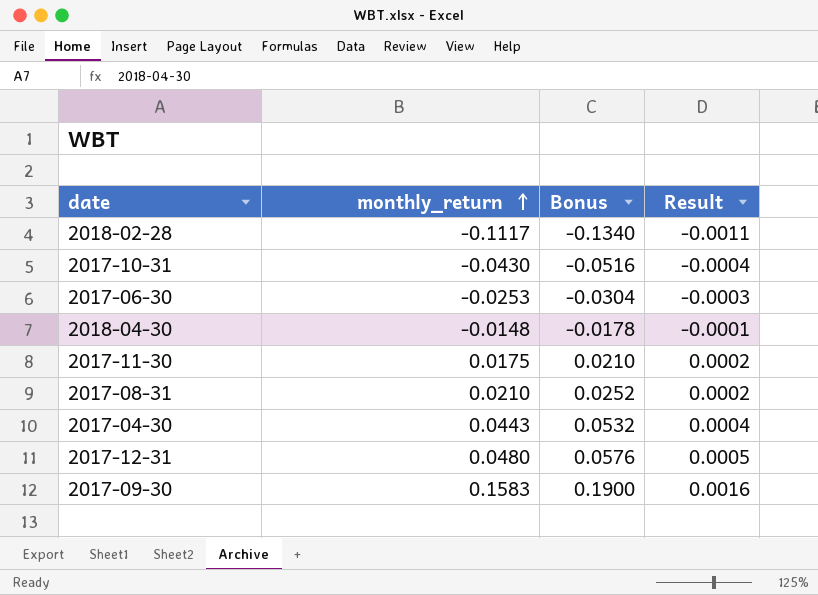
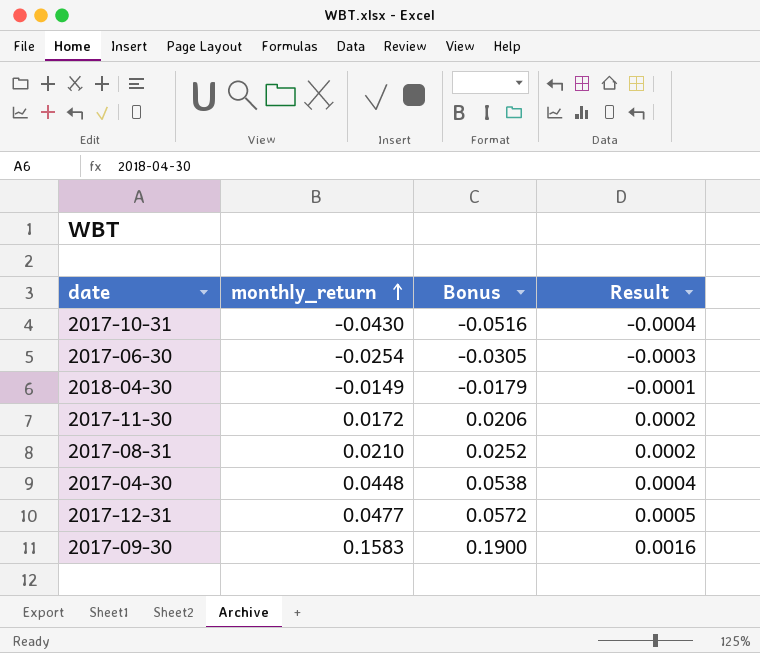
row 2018-02-28: -0.1117 | -0.1340 | -0.0011 -> none
2017-06-30 | monthly_return: -0.0253 -> -0.0254
2017-06-30 | Bonus: -0.0304 -> -0.0305
2018-04-30 | monthly_return: -0.0148 -> -0.0149
2018-04-30 | Bonus: -0.0178 -> -0.0179
2017-11-30 | monthly_return: 0.0175 -> 0.0172
2017-11-30 | Bonus: 0.0210 -> 0.0206
2017-04-30 | monthly_return: 0.0443 -> 0.0448
2017-04-30 | Bonus: 0.0532 -> 0.0538
2017-12-31 | monthly_return: 0.0480 -> 0.0477
2017-12-31 | Bonus: 0.0576 -> 0.0572

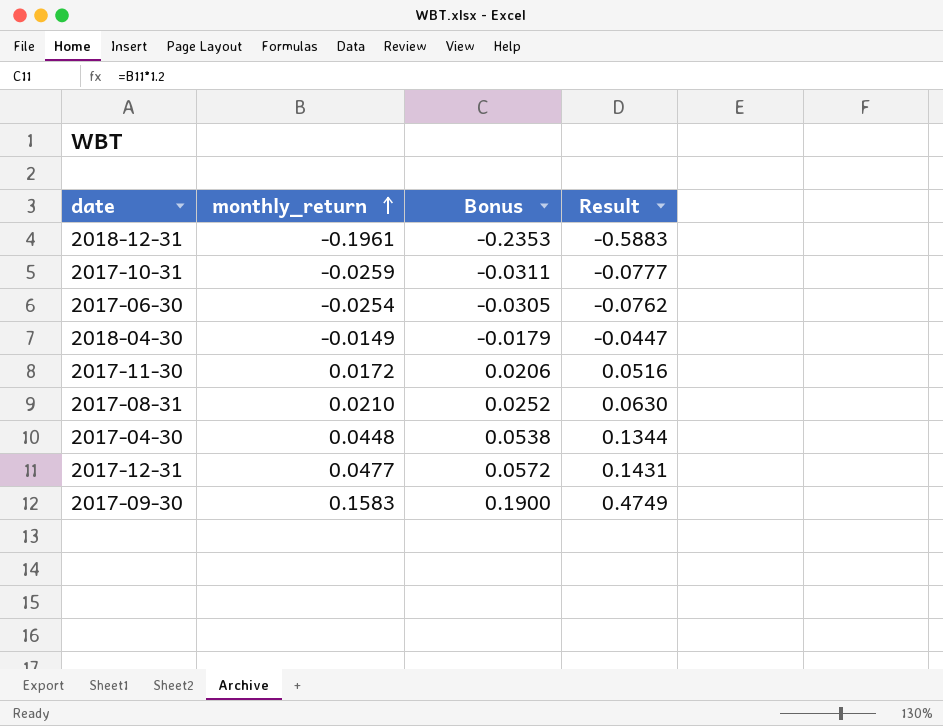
column Result | formula: [monthly_return] * 0.01 -> [monthly_return] * 3
row 2018-12-31: none -> -0.1961 | -0.2353 | -0.5883
2017-10-31 | monthly_return: -0.0430 -> -0.0259
2017-10-31 | Bonus: -0.0516 -> -0.0311

